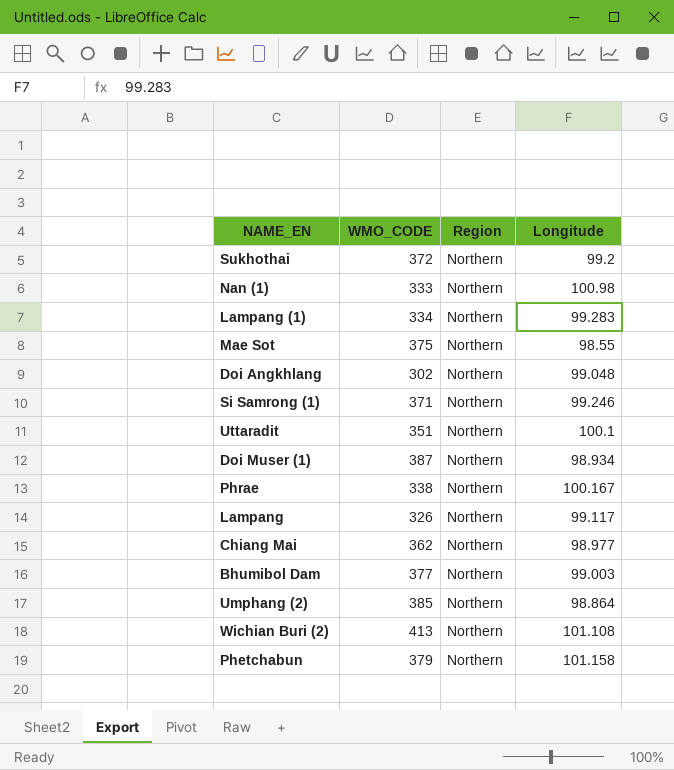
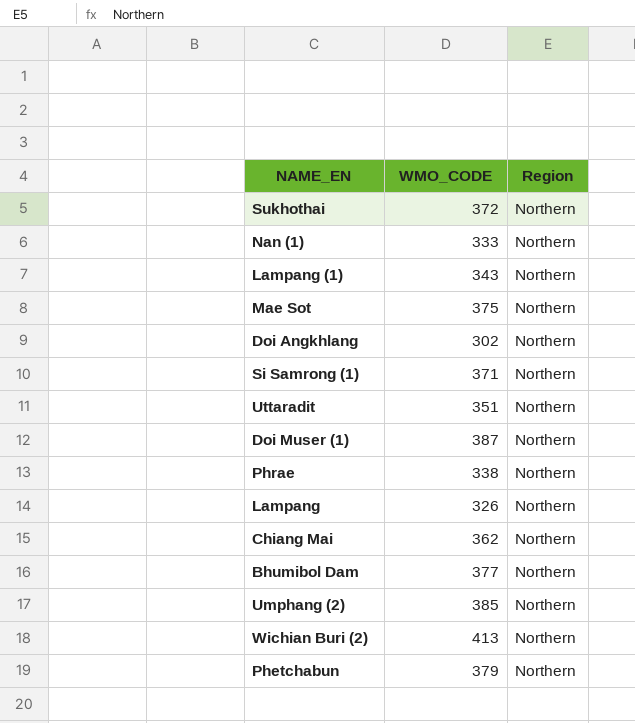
column Longitude | position: 4 -> none
Lampang (1) | WMO_CODE: 334 -> 343

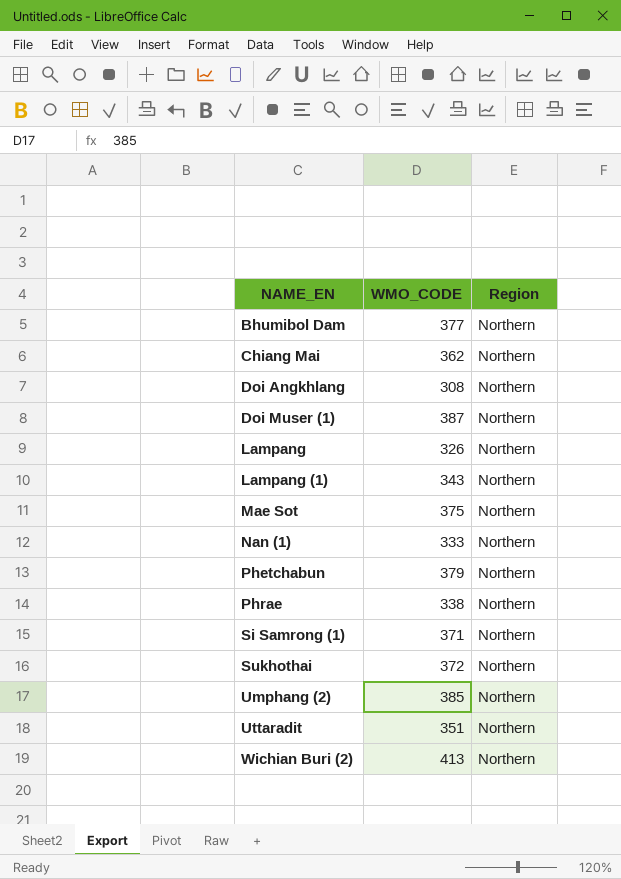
row order: none -> NAME_EN ascending
Doi Angkhlang | WMO_CODE: 302 -> 308

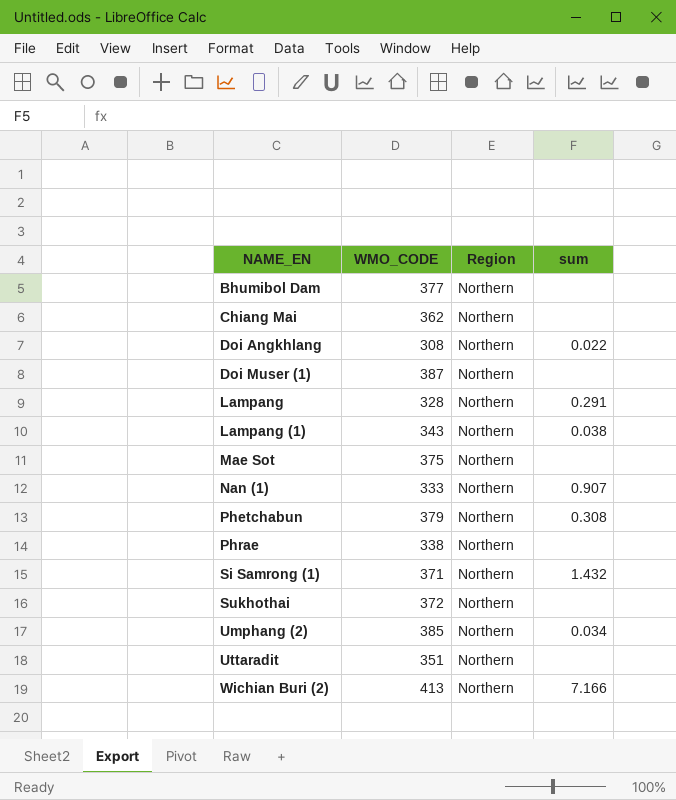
column sum | position: none -> 4
Lampang | WMO_CODE: 326 -> 328

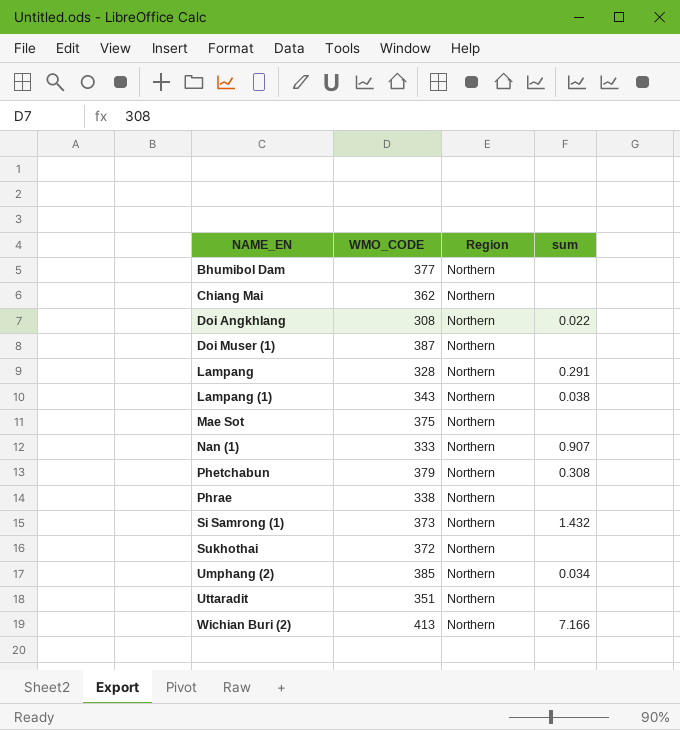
Si Samrong (1) | WMO_CODE: 371 -> 373

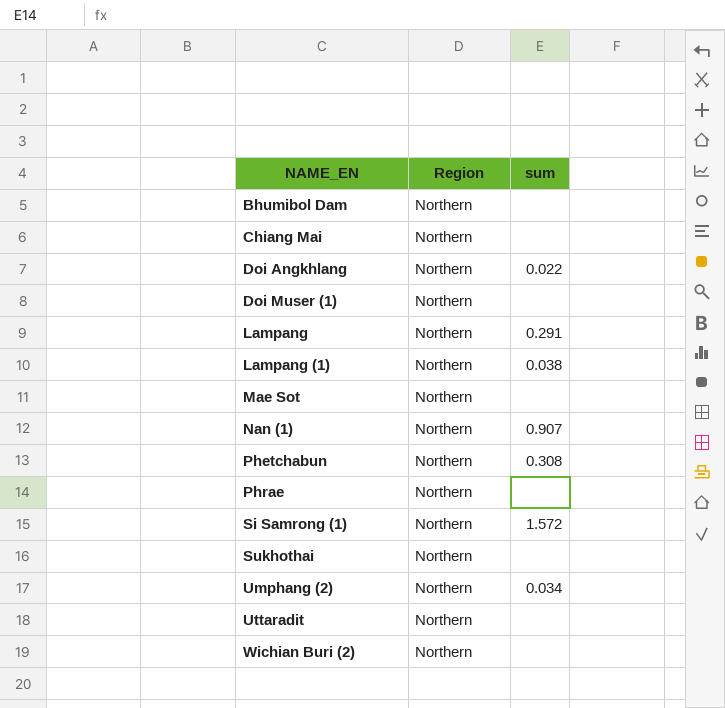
column WMO_CODE | position: 2 -> none
Si Samrong (1) | sum: 1.432 -> 1.572
Wichian Buri (2) | sum: 7.166 -> none

